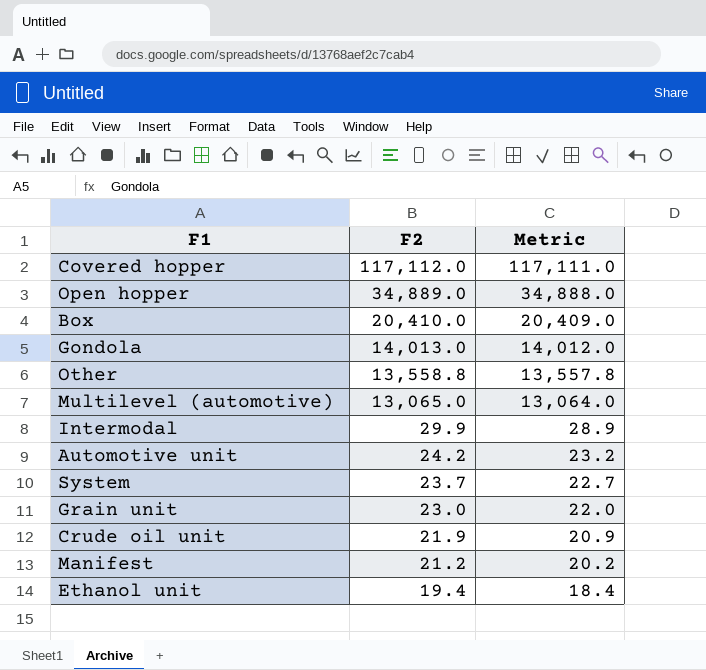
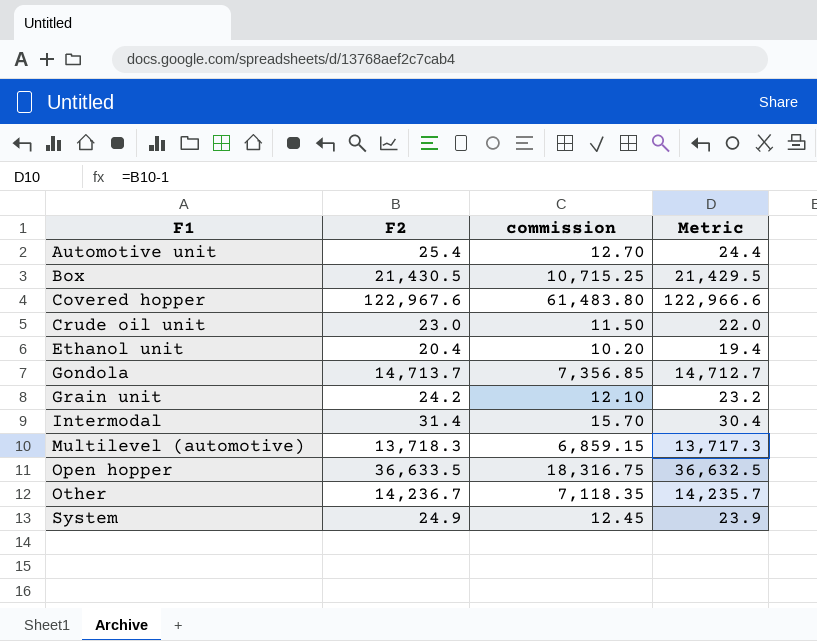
row order: F2 descending -> F1 ascending
column commission | formula: none -> [F2] * 0.5
row Manifest: 21.2 | 20.2 -> none
Automotive unit | F2: 24.2 -> 25.4
Automotive unit | Metric: 23.2 -> 24.4
Box | F2: 20,410.0 -> 21,430.5
Box | Metric: 20,409.0 -> 21,429.5
Covered hopper | F2: 117,112.0 -> 122,967.6
Covered hopper | Metric: 117,111.0 -> 122,966.6
Crude oil unit | F2: 21.9 -> 23.0
Crude oil unit | Metric: 20.9 -> 22.0
Ethanol unit | F2: 19.4 -> 20.4
Ethanol unit | Metric: 18.4 -> 19.4
Gondola | F2: 14,013.0 -> 14,713.7
Gondola | Metric: 14,012.0 -> 14,712.7
Grain unit | F2: 23.0 -> 24.2
Grain unit | Metric: 22.0 -> 23.2
Intermodal | F2: 29.9 -> 31.4
Intermodal | Metric: 28.9 -> 30.4
Multilevel (automotive) | F2: 13,065.0 -> 13,718.3
Multilevel (automotive) | Metric: 13,064.0 -> 13,717.3
Open hopper | F2: 34,889.0 -> 36,633.5
Open hopper | Metric: 34,888.0 -> 36,632.5
Other | F2: 13,558.8 -> 14,236.7
Other | Metric: 13,557.8 -> 14,235.7
System | F2: 23.7 -> 24.9
System | Metric: 22.7 -> 23.9

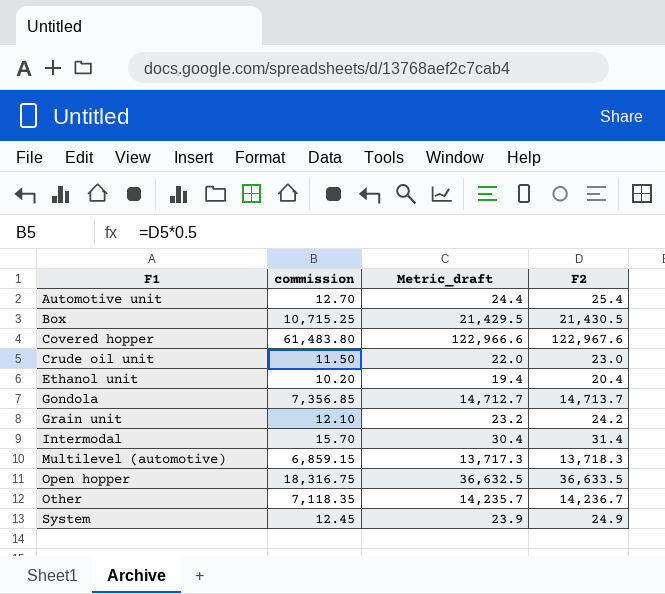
column name: Metric -> Metric_draft
column F2 | position: 2 -> 4

